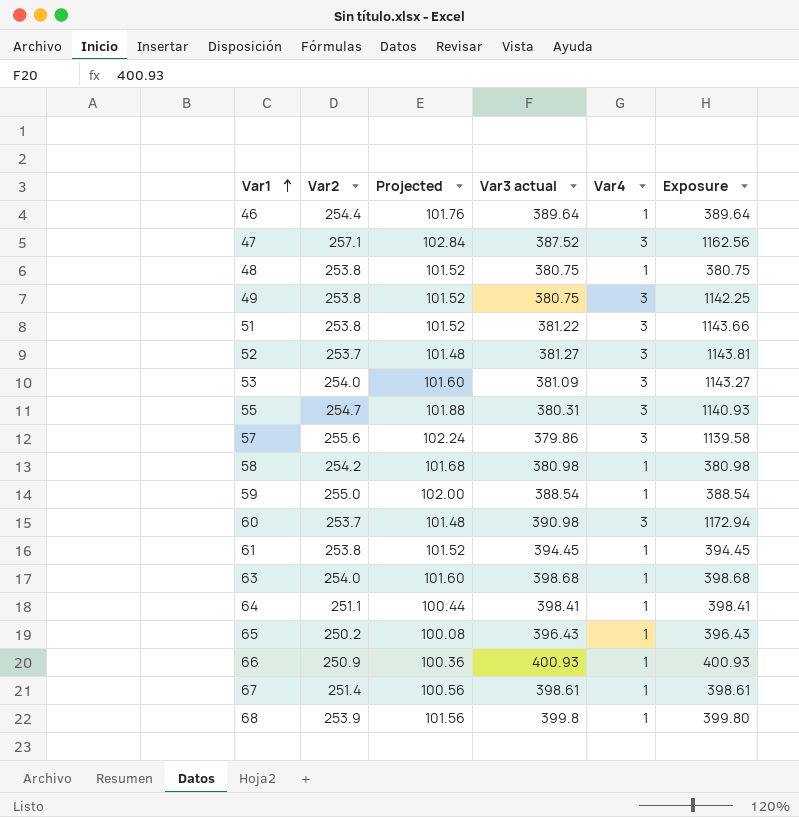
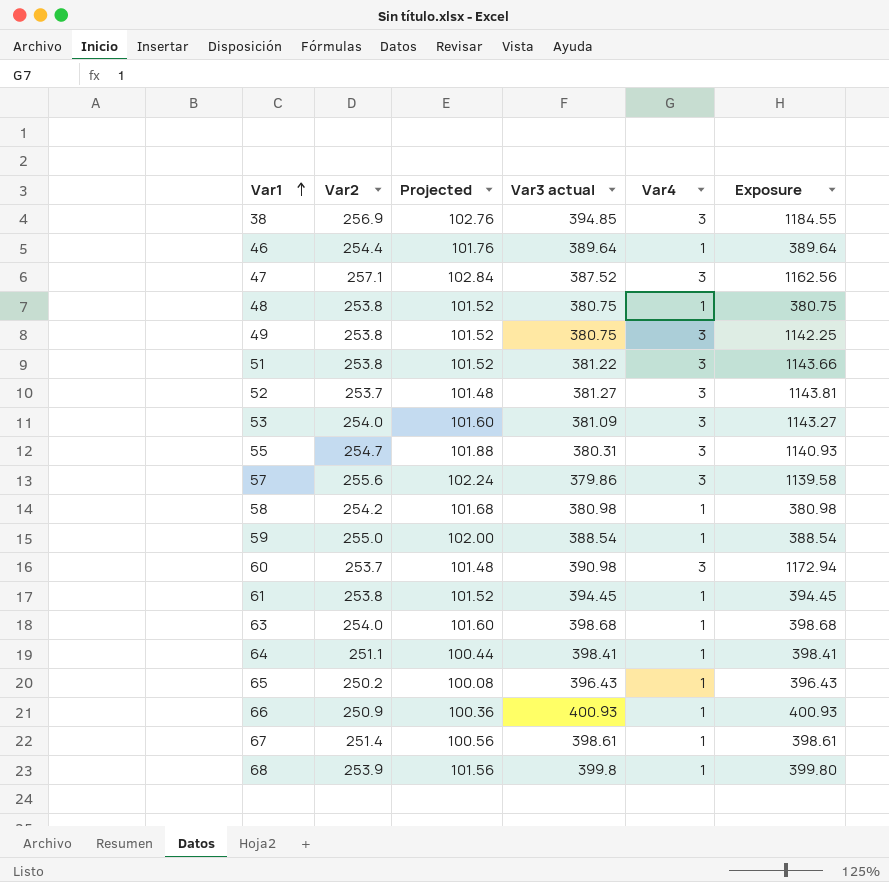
row 38: none -> 256.9 | 102.76 | 394.85 | 3 | 1184.55

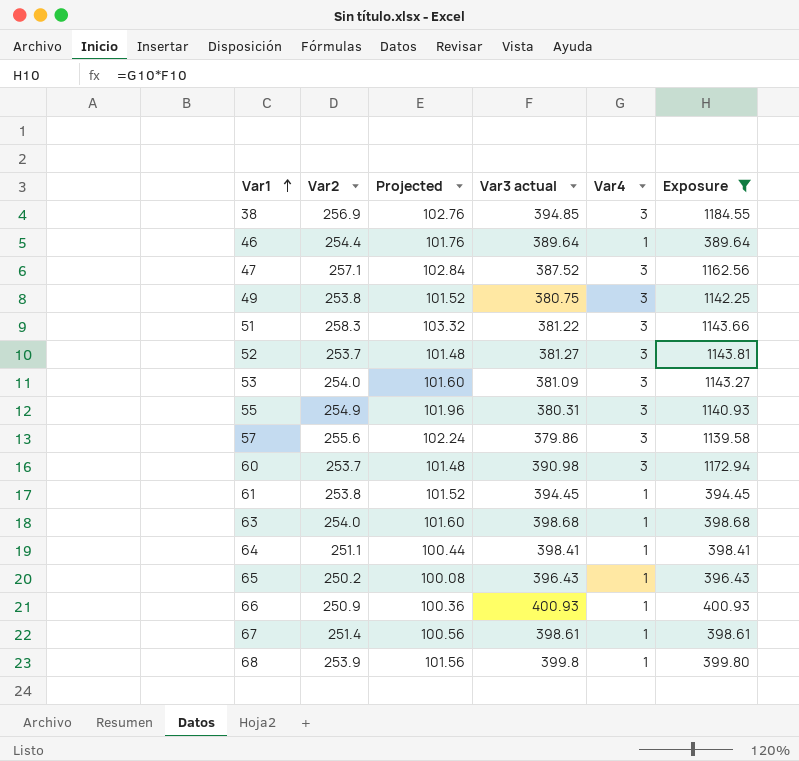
filter: none -> Exposure >= 389.64
51 | Var2: 253.8 -> 258.3
51 | Projected: 101.52 -> 103.32
55 | Var2: 254.7 -> 254.9
55 | Projected: 101.88 -> 101.96

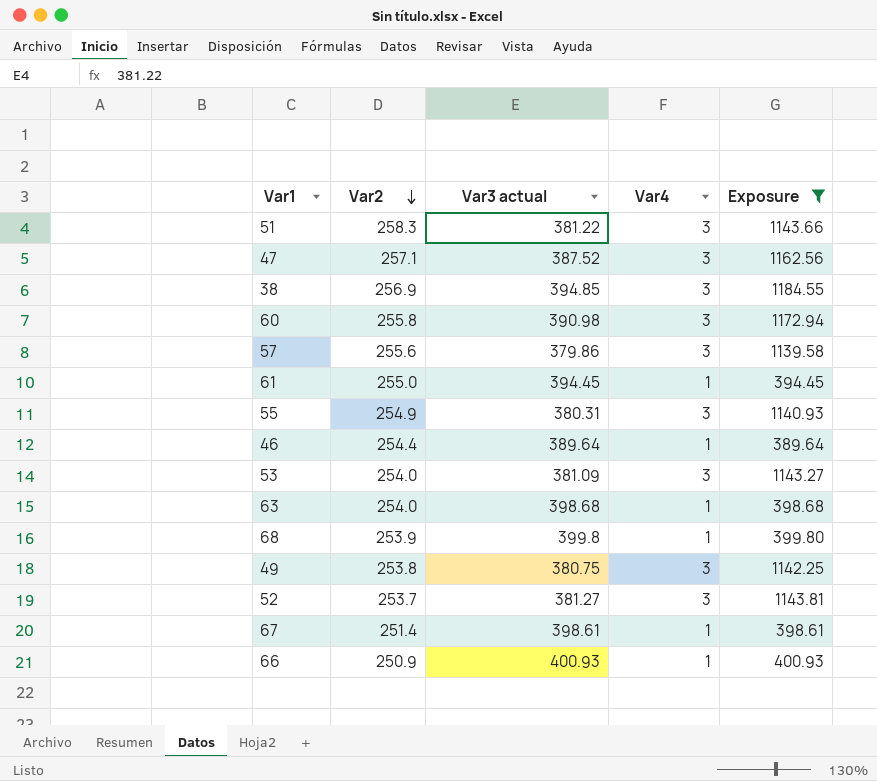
row order: Var1 ascending -> Var2 descending
column Projected | formula: [Var2] * 0.4 -> none
row 64: 251.1 | 100.44 | 398.41 | 1 | 398.41 -> none
row 65: 250.2 | 100.08 | 396.43 | 1 | 396.43 -> none
60 | Var2: 253.7 -> 255.8
61 | Var2: 253.8 -> 255.0

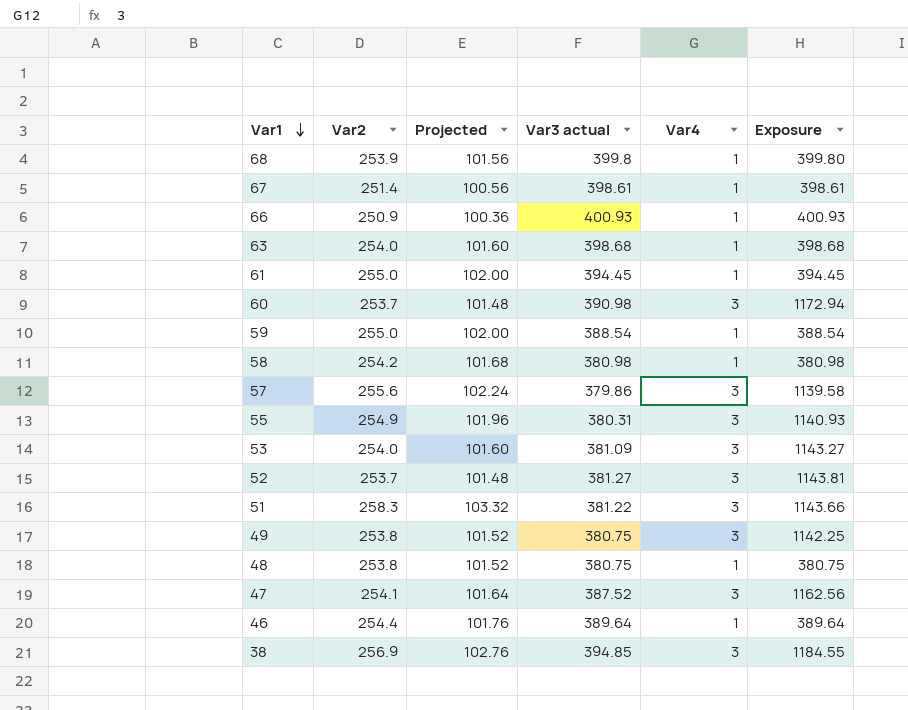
filter: Exposure >= 389.64 -> none
row order: Var2 descending -> Var1 descending
column Projected | formula: none -> [Var2] * 0.4
60 | Var2: 255.8 -> 253.7
47 | Var2: 257.1 -> 254.1

